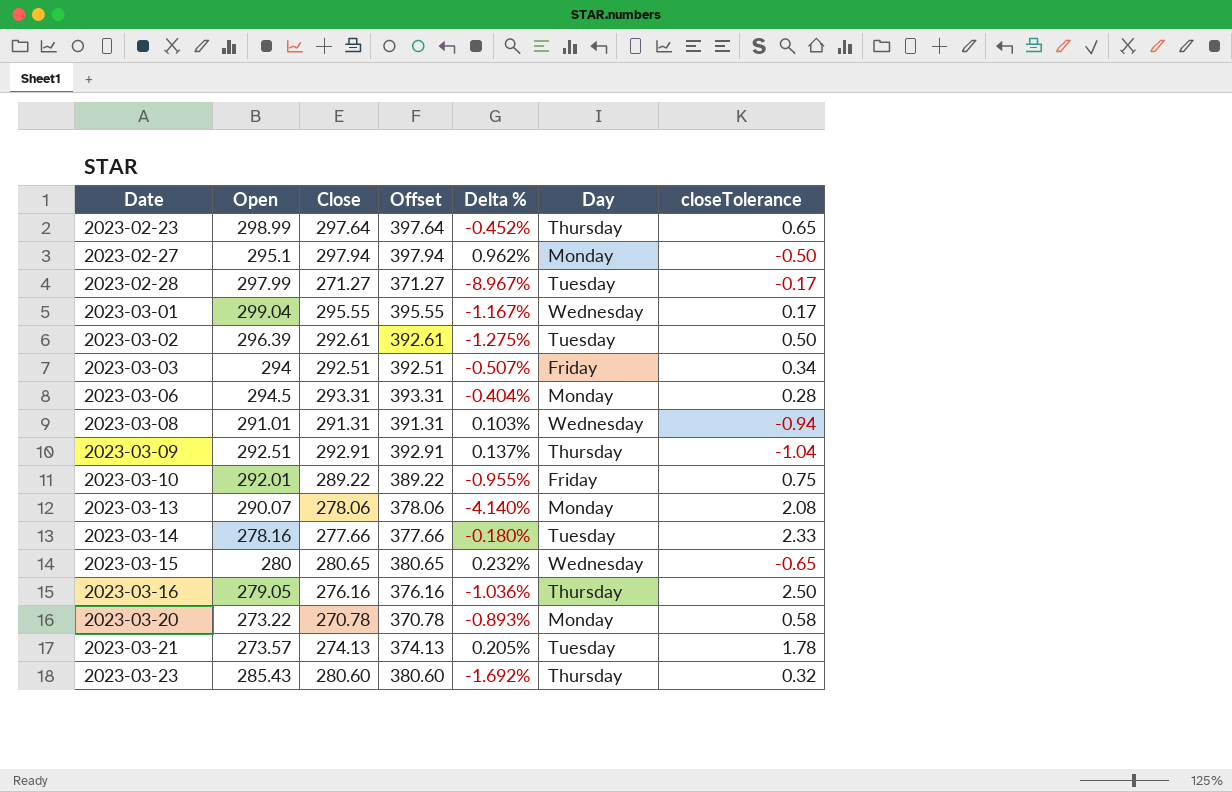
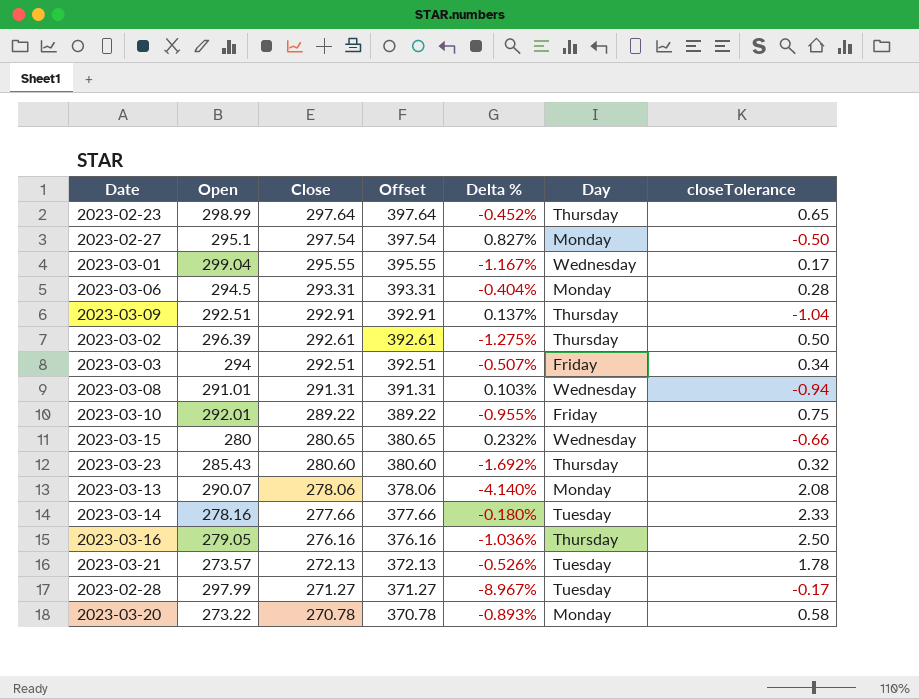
row order: Date ascending -> Close descending
2023-02-27 | Close: 297.94 -> 297.54
2023-02-27 | Offset: 397.94 -> 397.54
2023-02-27 | Delta %: 0.962% -> 0.827%
2023-03-02 | Day: Tuesday -> Thursday
2023-03-15 | closeTolerance: -0.65 -> -0.66
2023-03-21 | Close: 274.13 -> 272.13
2023-03-21 | Offset: 374.13 -> 372.13
2023-03-21 | Delta %: 0.205% -> -0.526%

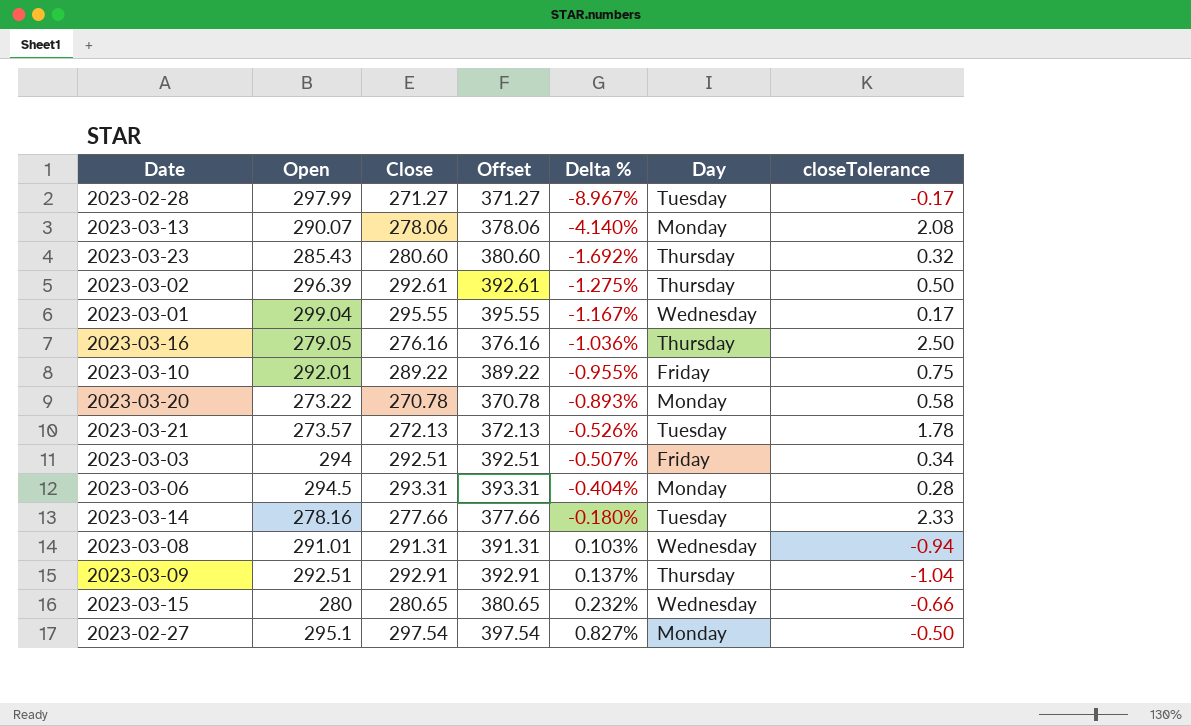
row order: Close descending -> Delta % ascending
row 2023-02-23: 298.99 | 297.64 | 397.64 | -0.452% | Thursday | 0.65 -> none

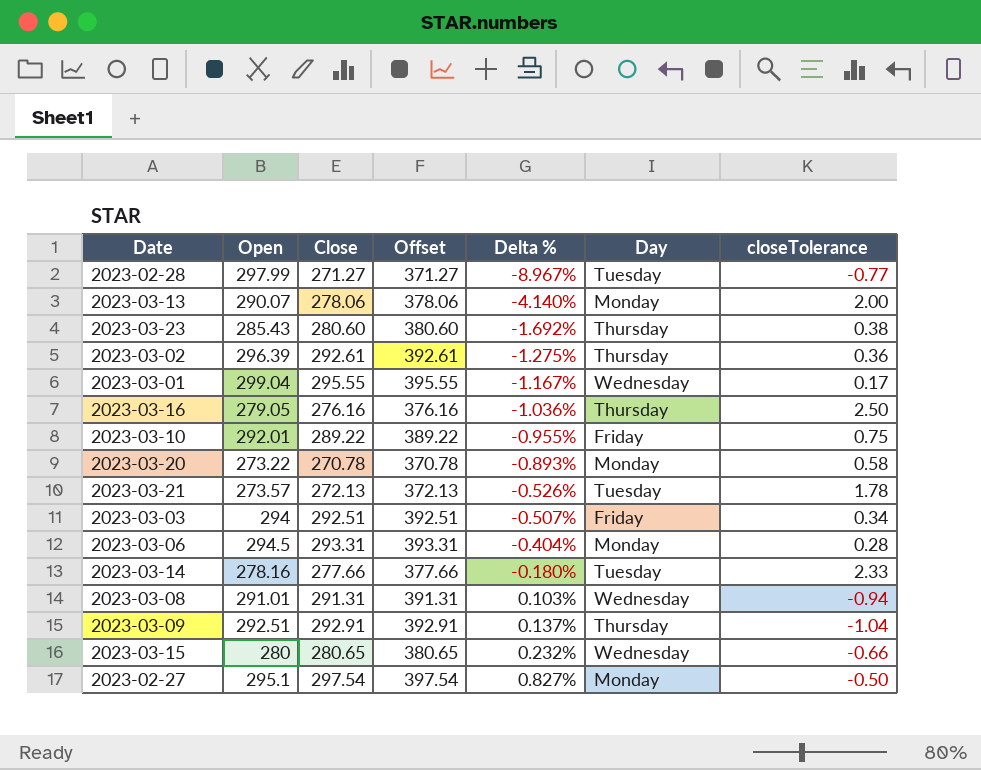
2023-02-28 | closeTolerance: -0.17 -> -0.77
2023-03-13 | closeTolerance: 2.08 -> 2.00
2023-03-23 | closeTolerance: 0.32 -> 0.38
2023-03-02 | closeTolerance: 0.50 -> 0.36

